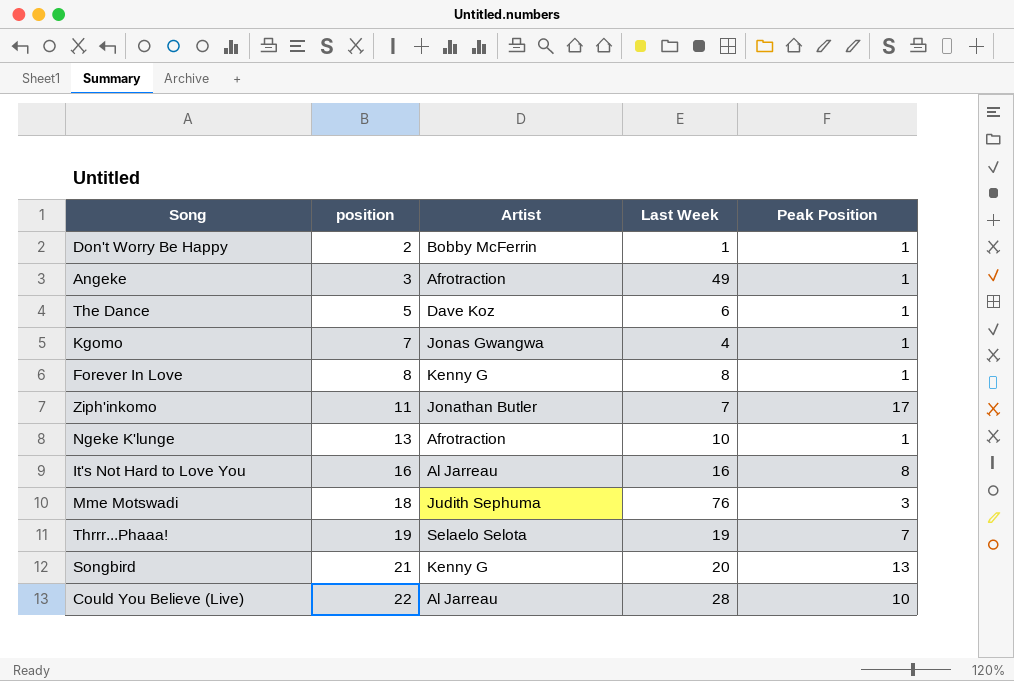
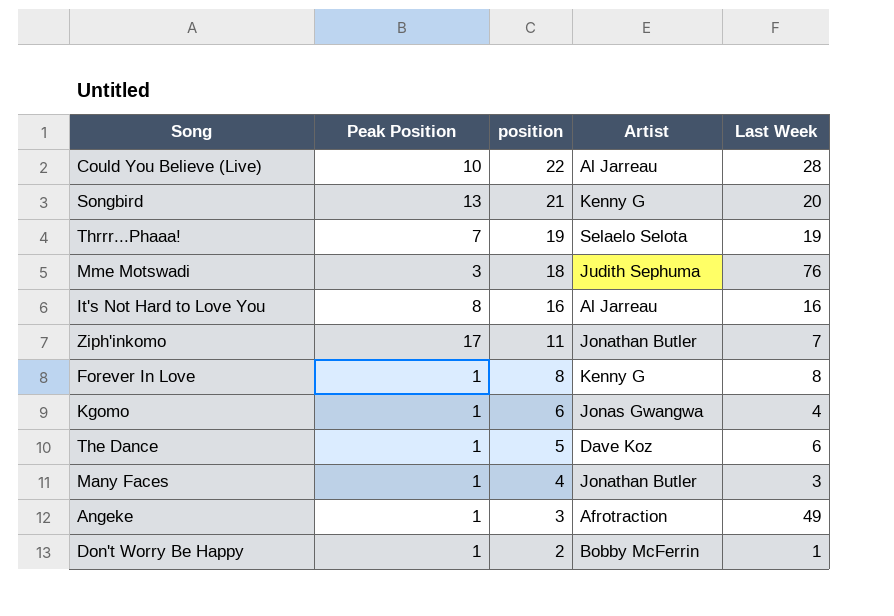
row order: position ascending -> position descending
column Peak Position | position: 5 -> 2
row Ngeke K'lunge: 13 | Afrotraction | 10 | 1 -> none
Kgomo | position: 7 -> 6
row Many Faces: none -> 1 | 4 | Jonathan Butler | 3

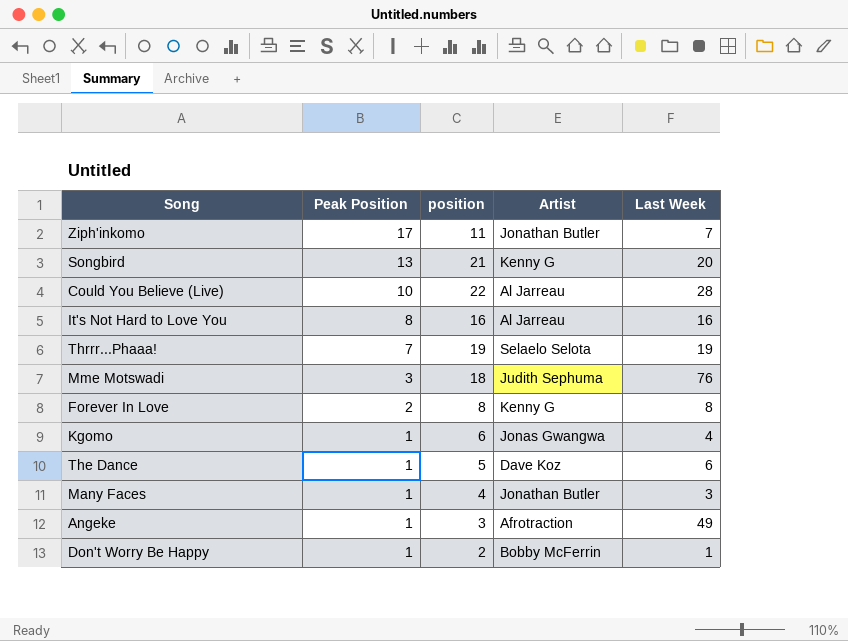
row order: position descending -> Peak Position descending
Forever In Love | Peak Position: 1 -> 2

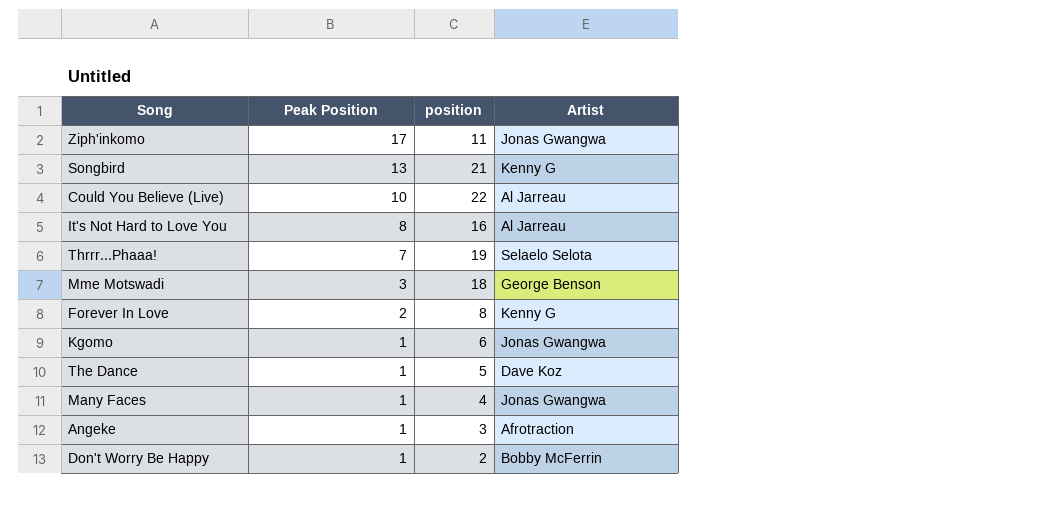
column Last Week | position: 5 -> none
Ziph'inkomo | Artist: Jonathan Butler -> Jonas Gwangwa
Mme Motswadi | Artist: Judith Sephuma -> George Benson
Many Faces | Artist: Jonathan Butler -> Jonas Gwangwa

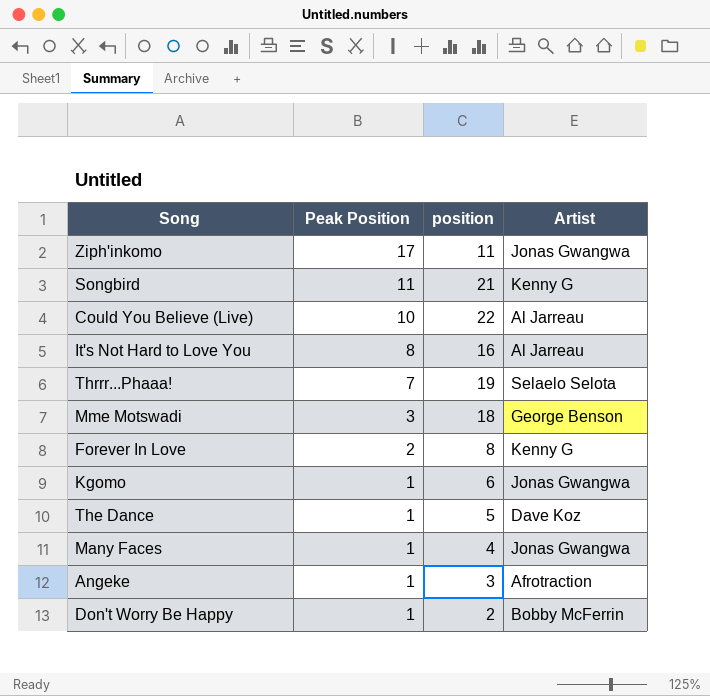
Songbird | Peak Position: 13 -> 11

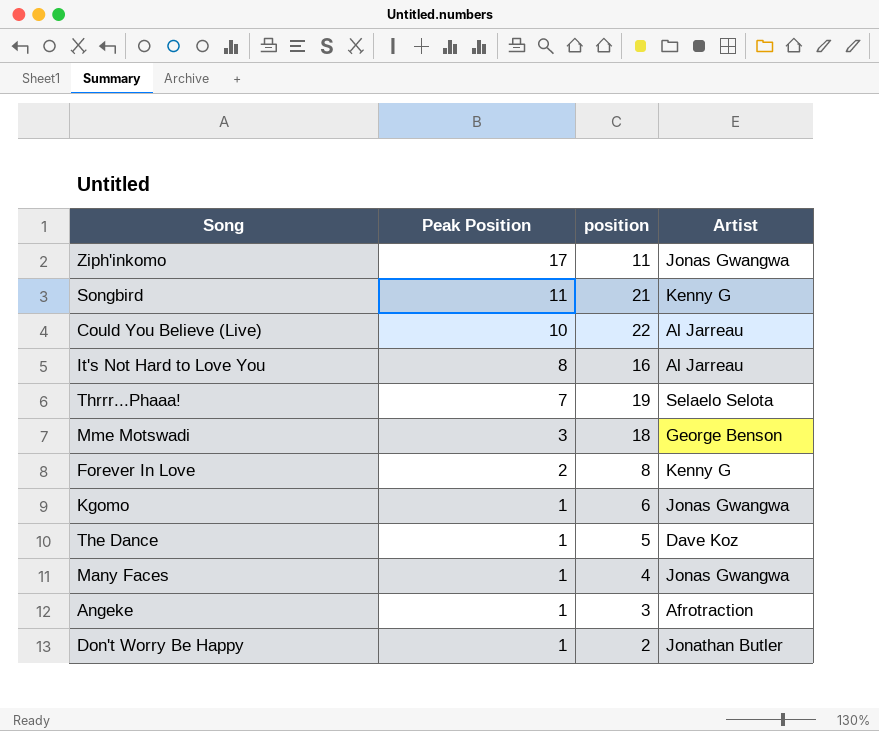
Don't Worry Be Happy | Artist: Bobby McFerrin -> Jonathan Butler

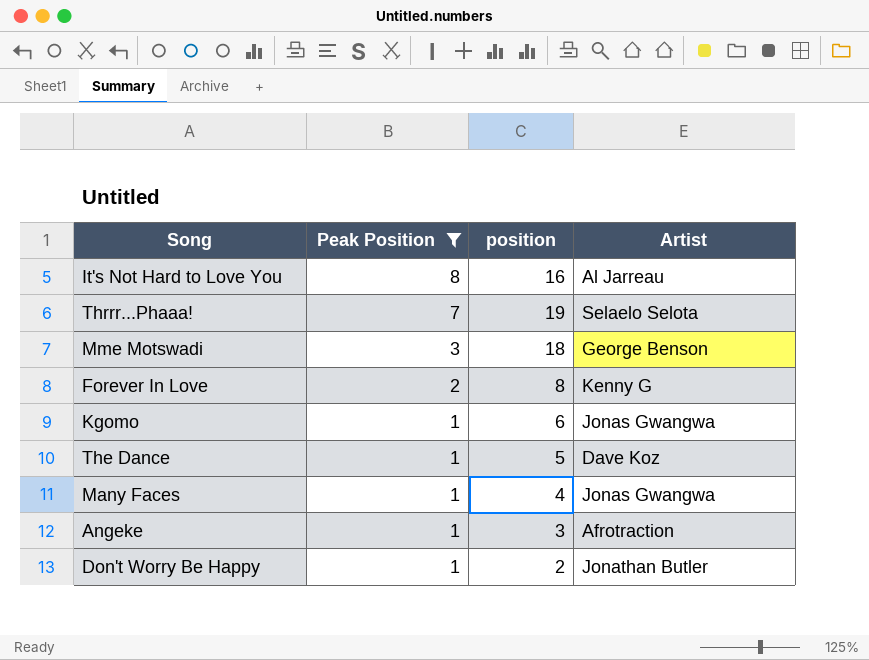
filter: none -> Peak Position <= 8

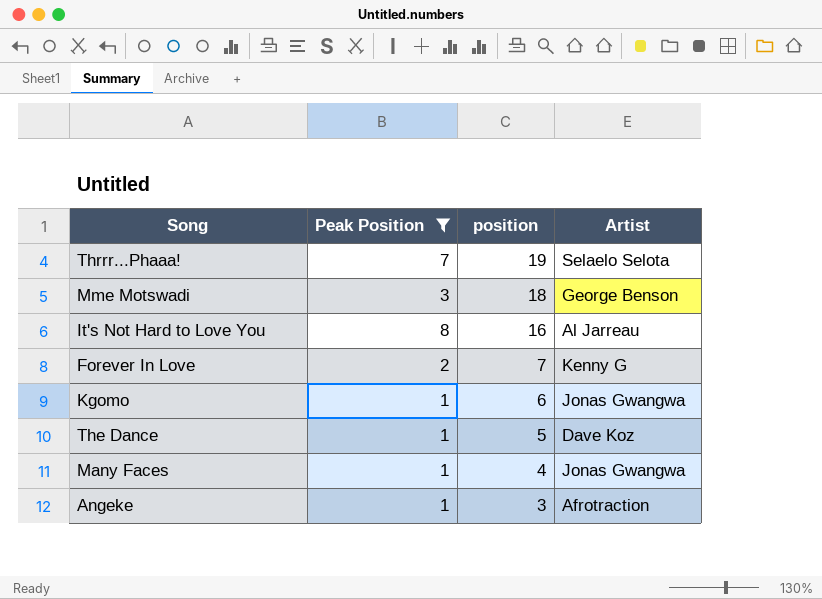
row order: Peak Position descending -> position descending
row Don't Worry Be Happy: 1 | 2 | Jonathan Butler -> none
Forever In Love | position: 8 -> 7

